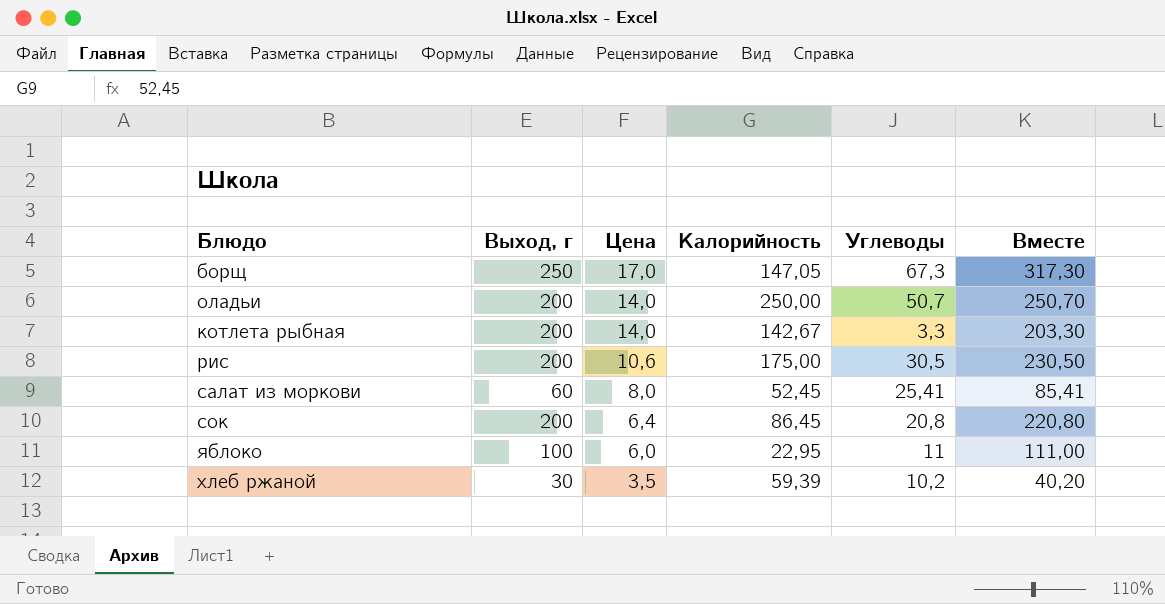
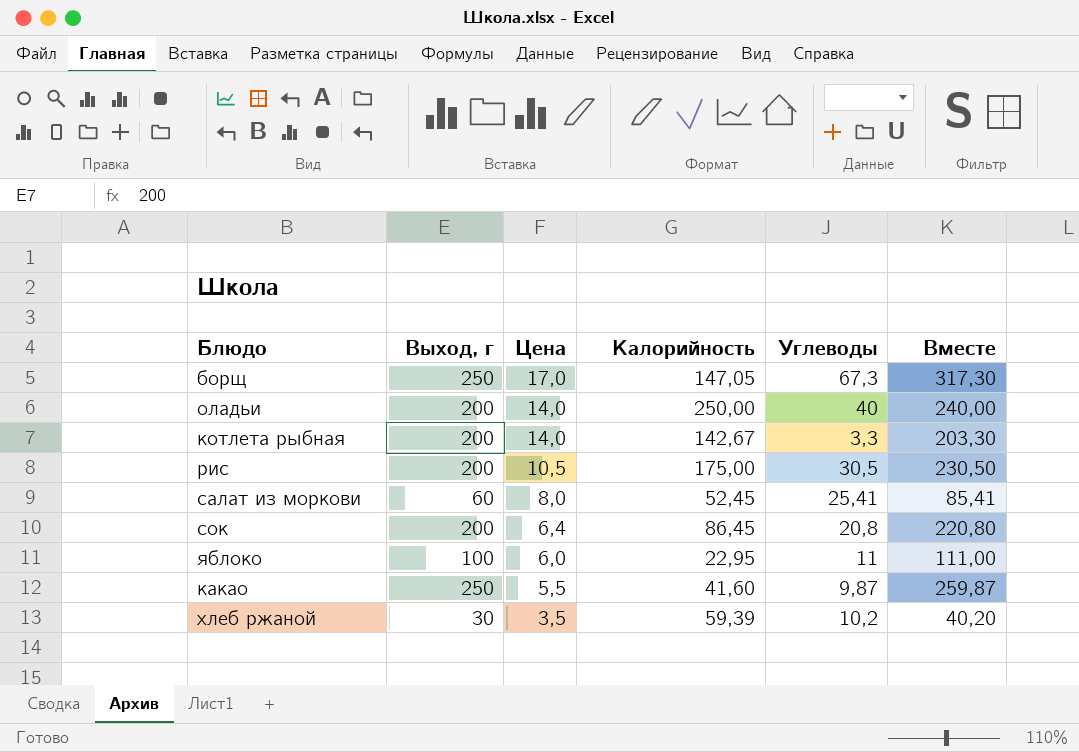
оладьи | Углеводы: 50,7 -> 40
оладьи | Вместе: 250,70 -> 240,00
рис | Цена: 10,6 -> 10,5
row какао: none -> 250 | 5,5 | 41,60 | 9,87 | 259,87

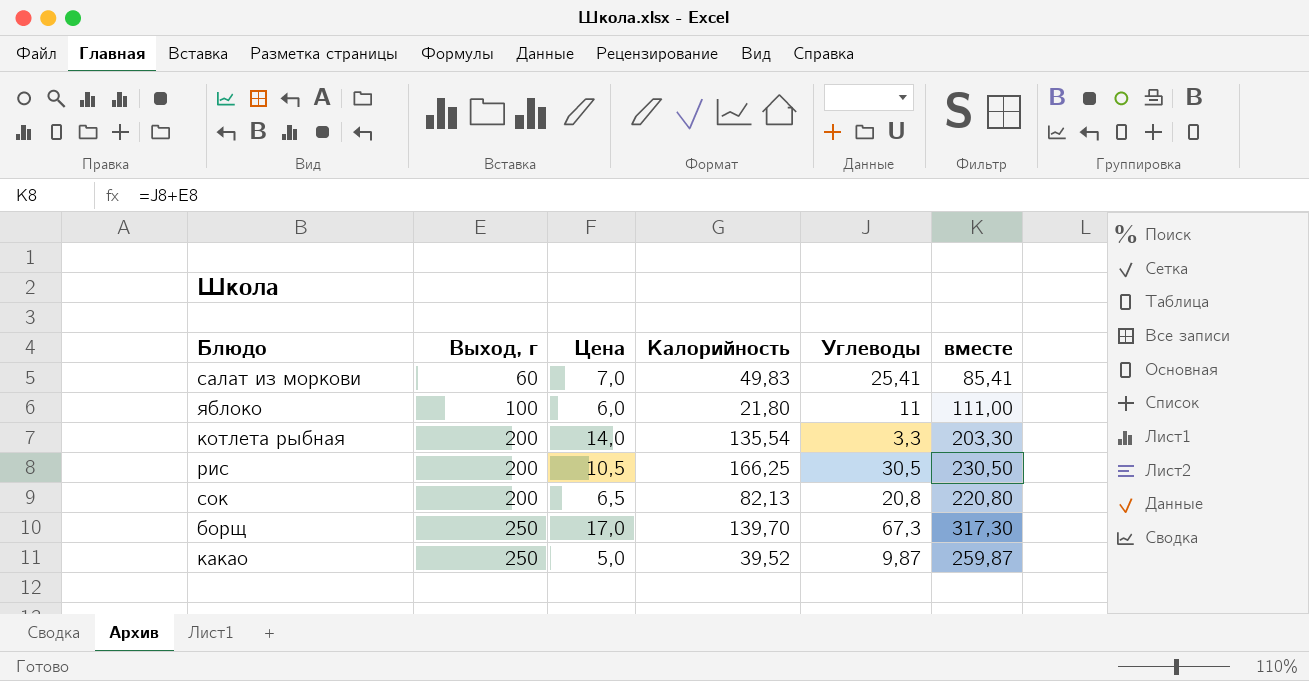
row order: Цена descending -> Выход, г ascending
column name: Вместе -> вместе
row оладьи: 200 | 14,0 | 250,00 | 40 | 240,00 -> none
row хлеб ржаной: 30 | 3,5 | 59,39 | 10,2 | 40,20 -> none
салат из моркови | Цена: 8,0 -> 7,0
салат из моркови | Калорийность: 52,45 -> 49,83
яблоко | Калорийность: 22,95 -> 21,80
котлета рыбная | Калорийность: 142,67 -> 135,54
рис | Калорийность: 175,00 -> 166,25
сок | Цена: 6,4 -> 6,5
сок | Калорийность: 86,45 -> 82,13
борщ | Калорийность: 147,05 -> 139,70
какао | Цена: 5,5 -> 5,0
какао | Калорийность: 41,60 -> 39,52

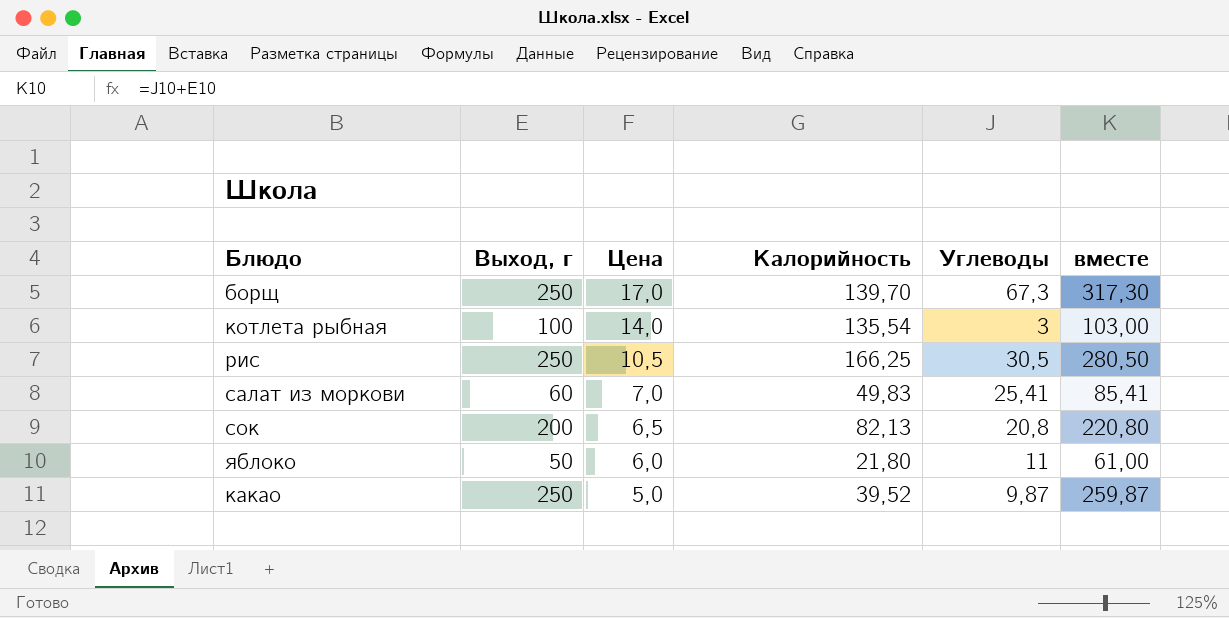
row order: Выход, г ascending -> Цена descending
котлета рыбная | Выход, г: 200 -> 100
котлета рыбная | Углеводы: 3,3 -> 3
котлета рыбная | вместе: 203,30 -> 103,00
рис | Выход, г: 200 -> 250
рис | вместе: 230,50 -> 280,50
яблоко | Выход, г: 100 -> 50
яблоко | вместе: 111,00 -> 61,00

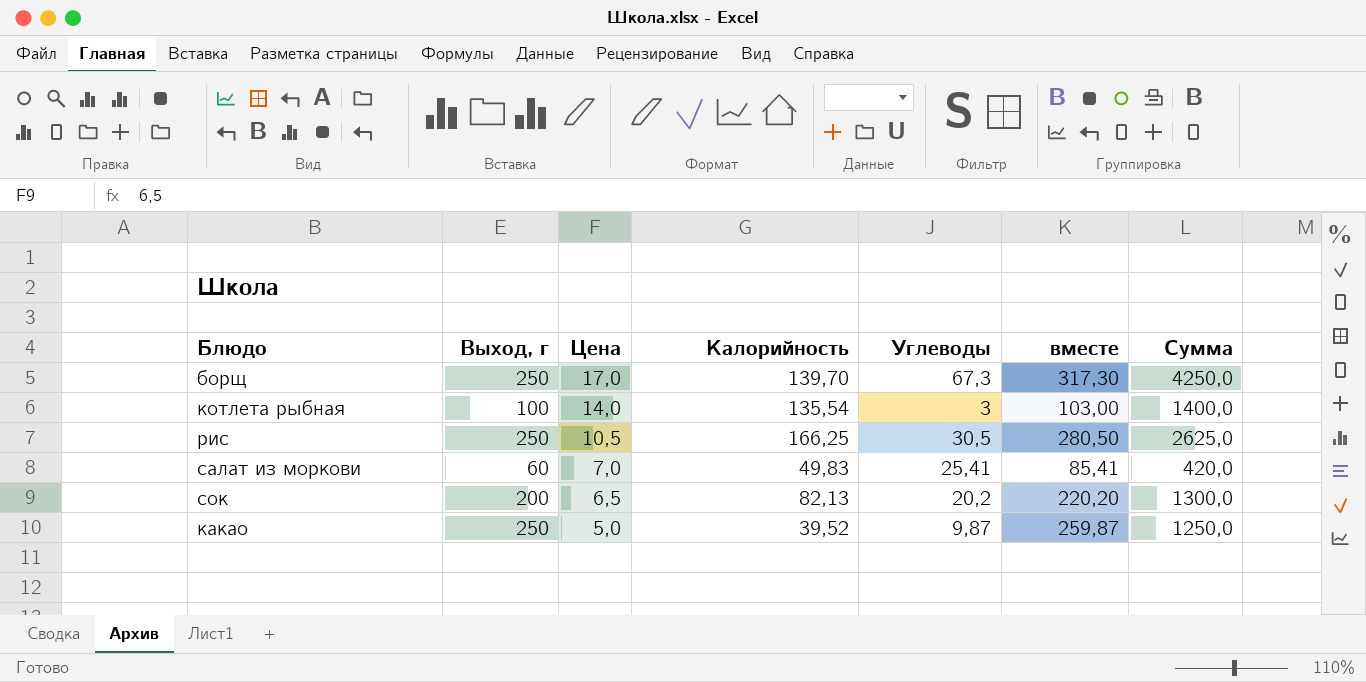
column Сумма | formula: none -> [Выход, г] * [Цена]
row яблоко: 50 | 6,0 | 21,80 | 11 | 61,00 -> none
сок | Углеводы: 20,8 -> 20,2
сок | вместе: 220,80 -> 220,20

